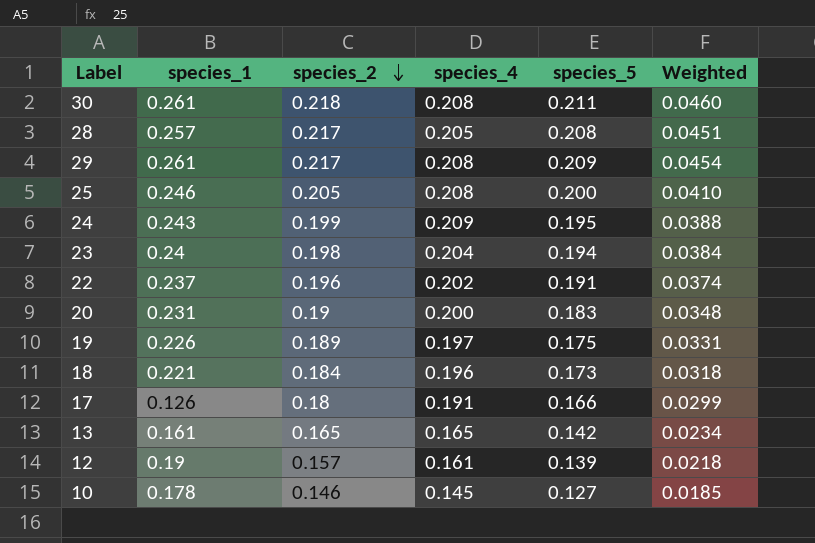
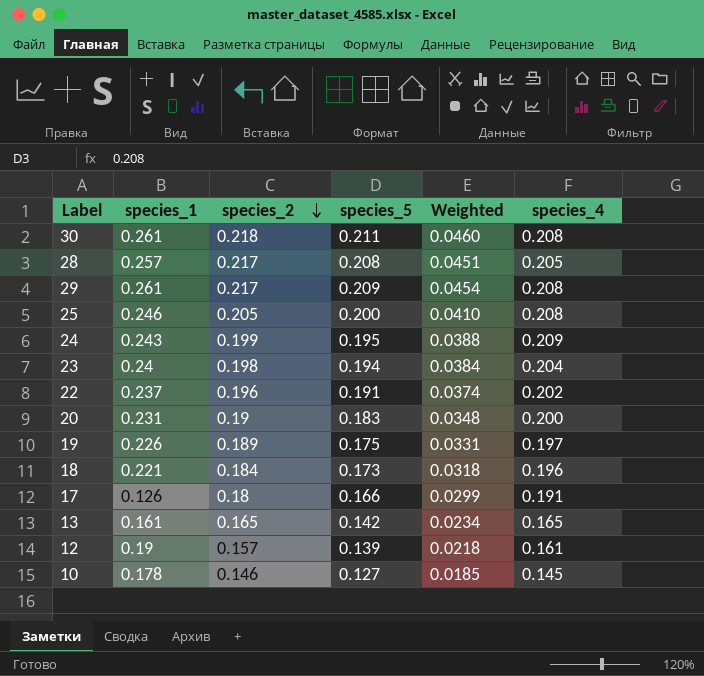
column species_4 | position: 4 -> 6

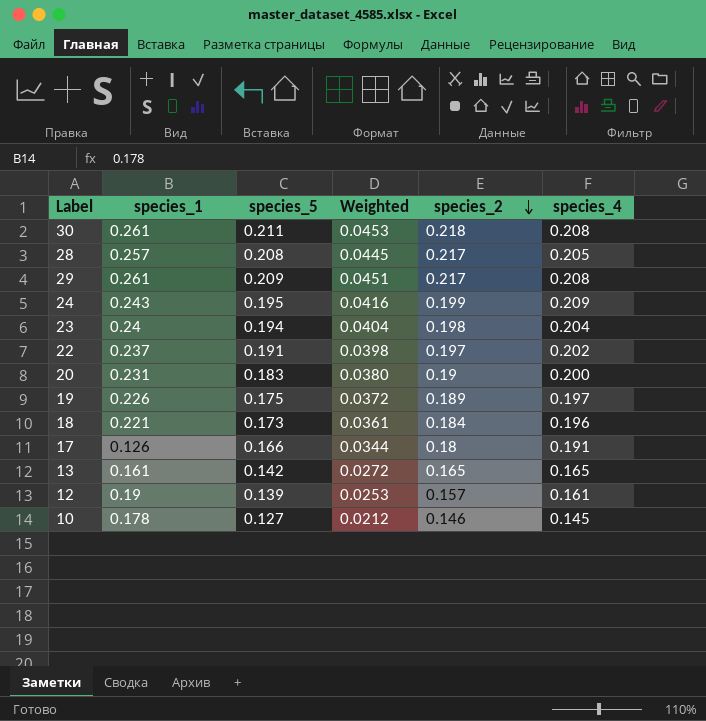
column Weighted | formula: [species_2] * [species_5] -> [species_2] * [species_4]
column species_2 | position: 3 -> 5
row 25: 0.246 | 0.205 | 0.200 | 0.0410 | 0.208 -> none
22 | species_2: 0.196 -> 0.197

